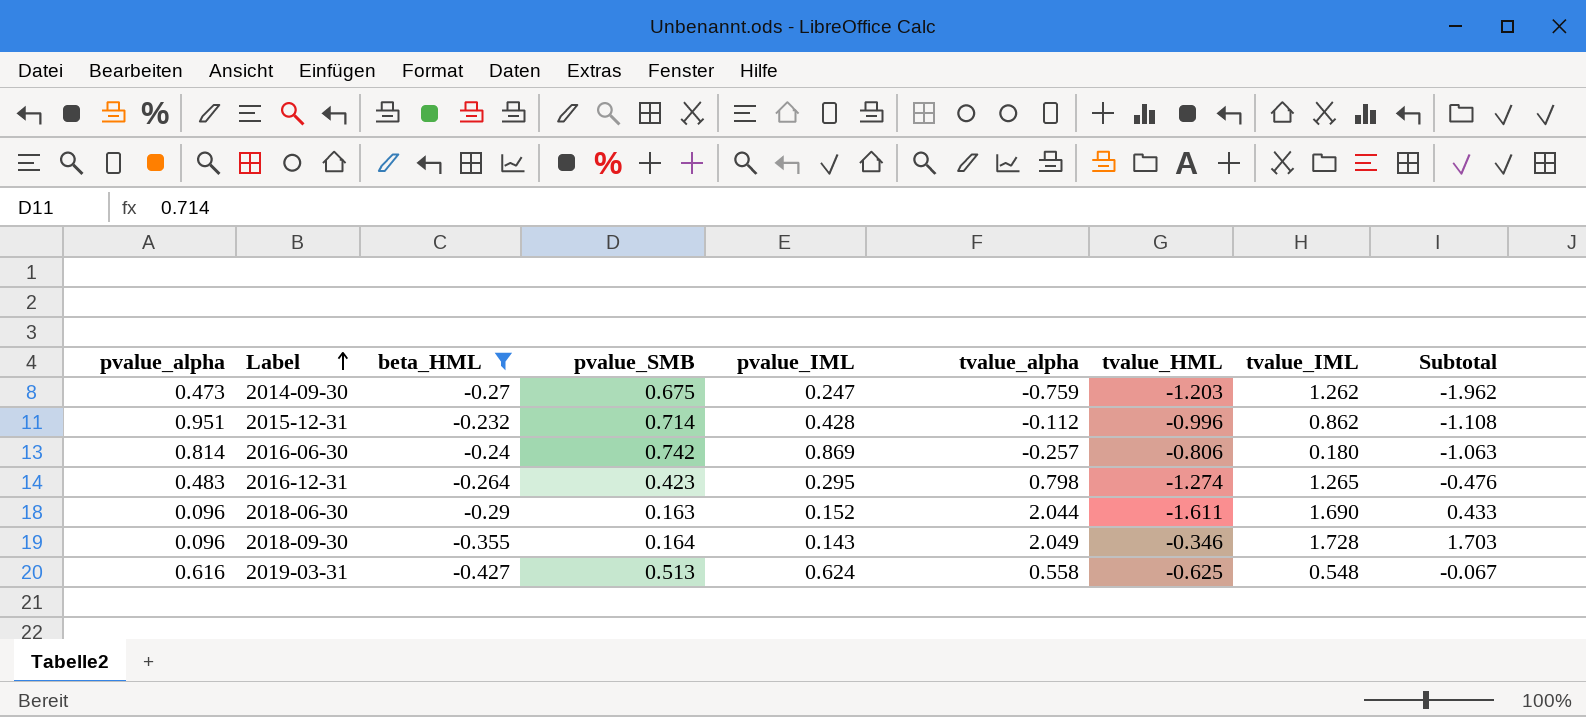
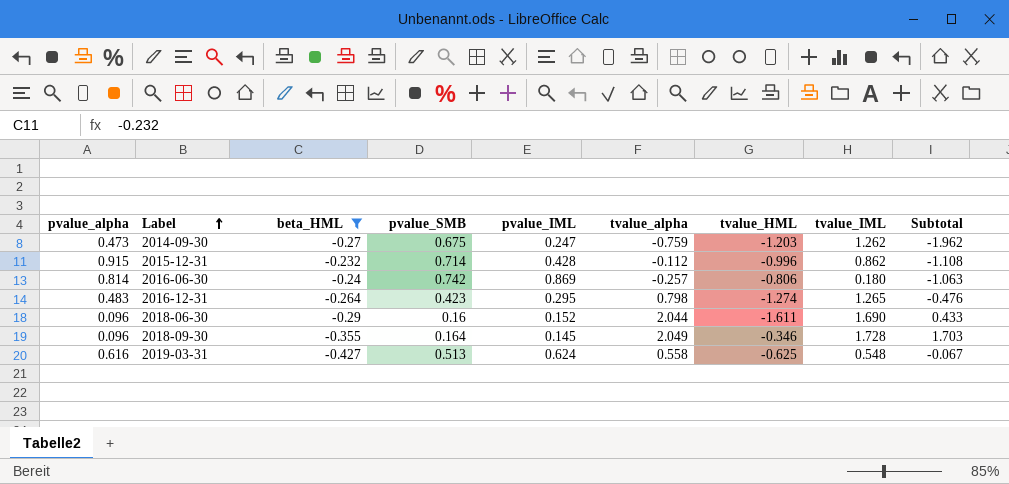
2015-12-31 | pvalue_alpha: 0.951 -> 0.915
2018-06-30 | pvalue_SMB: 0.163 -> 0.16
2018-09-30 | pvalue_IML: 0.143 -> 0.145

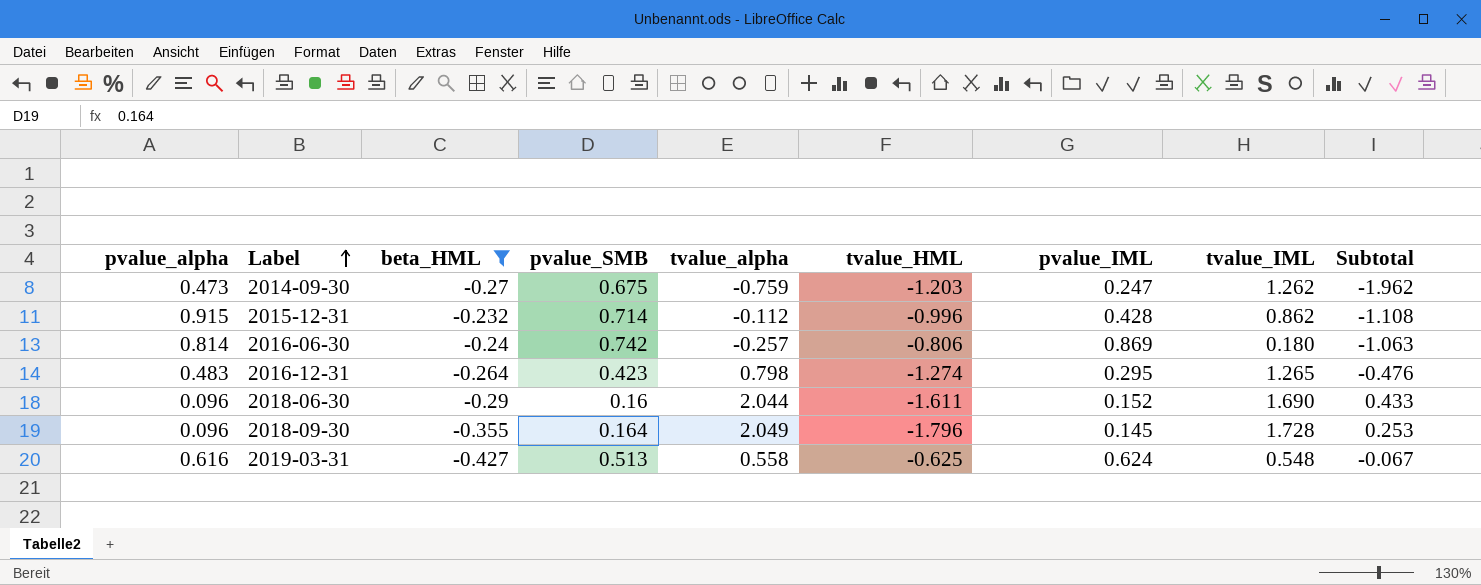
column pvalue_IML | position: 5 -> 7
2018-09-30 | tvalue_HML: -0.346 -> -1.796
2018-09-30 | Subtotal: 1.703 -> 0.253

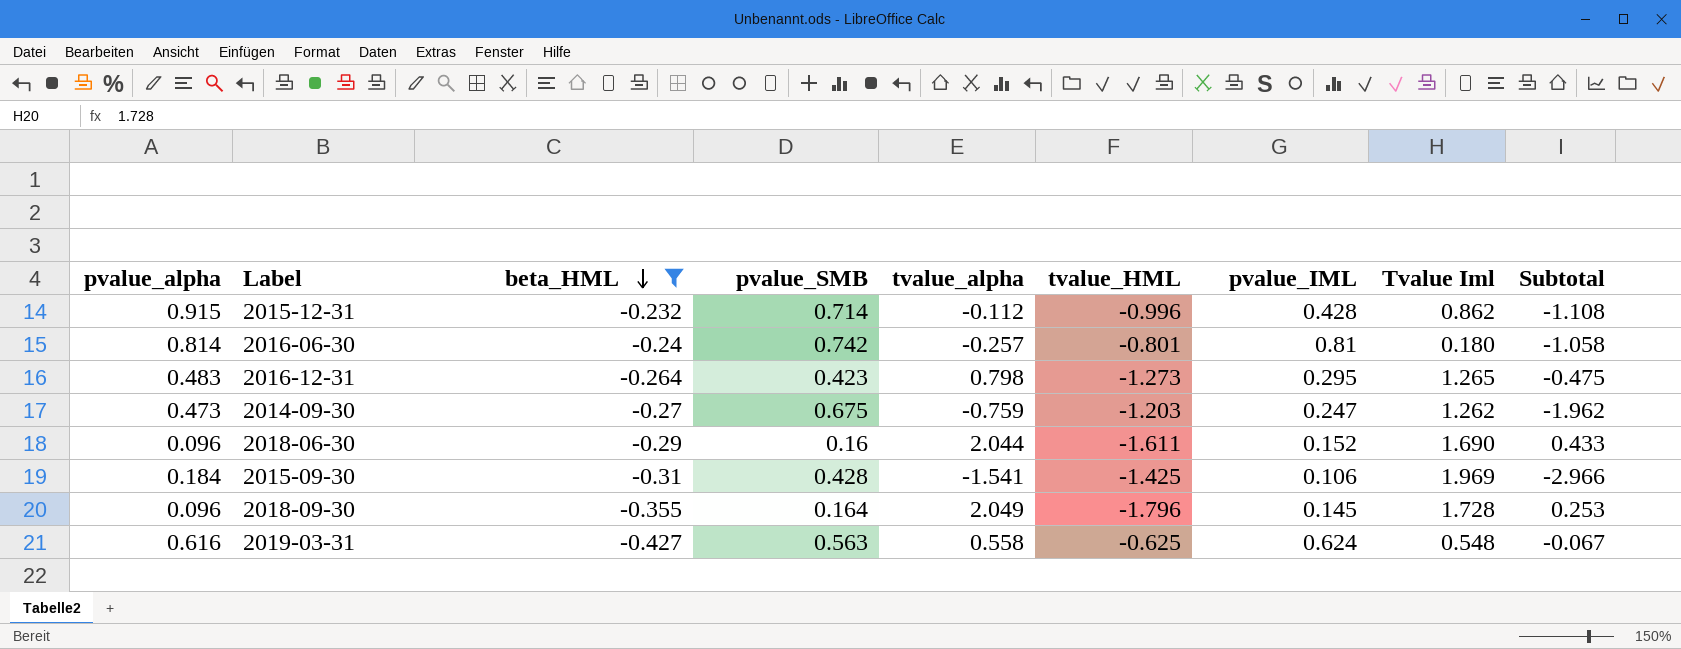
row order: Label ascending -> beta_HML descending
column name: tvalue_IML -> Tvalue Iml
2016-06-30 | tvalue_HML: -0.806 -> -0.801
2016-06-30 | pvalue_IML: 0.869 -> 0.81
2016-06-30 | Subtotal: -1.063 -> -1.058
2016-12-31 | tvalue_HML: -1.274 -> -1.273
2016-12-31 | Subtotal: -0.476 -> -0.475
row 2015-09-30: none -> 0.184 | -0.31 | 0.428 | -1.541 | -1.425 | 0.106 | 1.969 | -2.966
2019-03-31 | pvalue_SMB: 0.513 -> 0.563

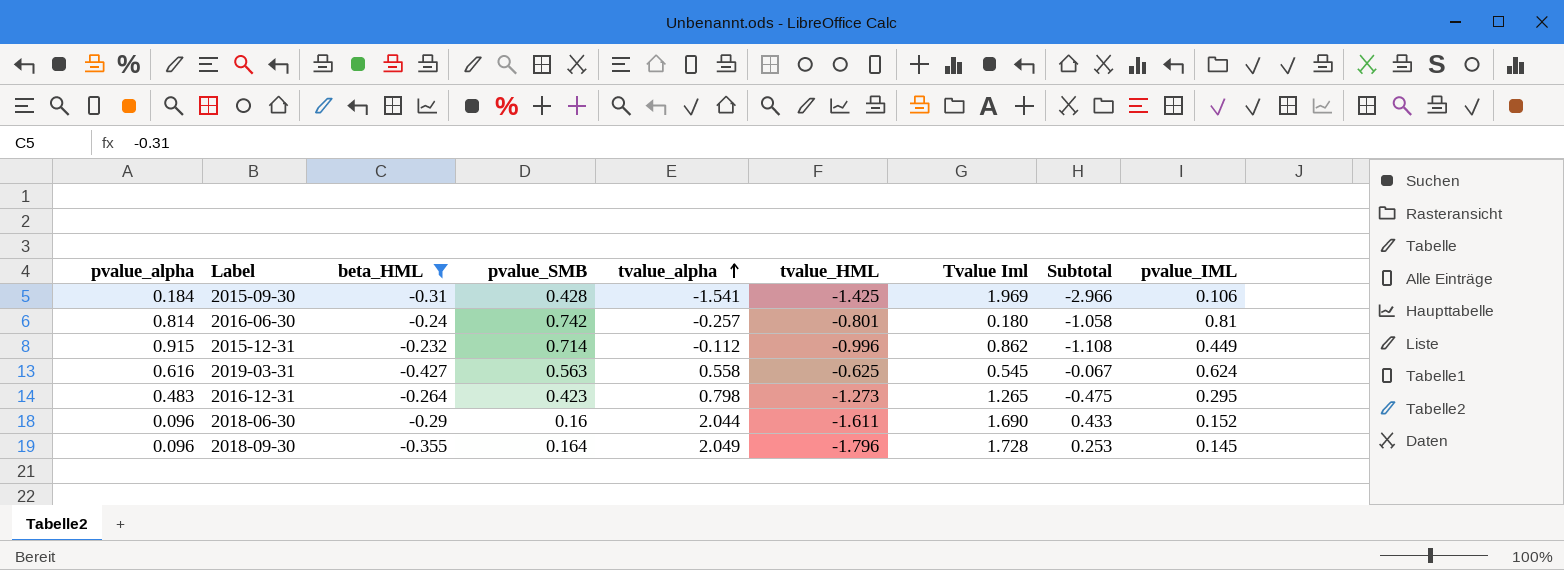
row order: beta_HML descending -> tvalue_alpha ascending
column pvalue_IML | position: 7 -> 9
row 2014-09-30: 0.473 | -0.27 | 0.675 | -0.759 | -1.203 | 0.247 | 1.262 | -1.962 -> none
2015-12-31 | pvalue_IML: 0.428 -> 0.449
2019-03-31 | Tvalue Iml: 0.548 -> 0.545

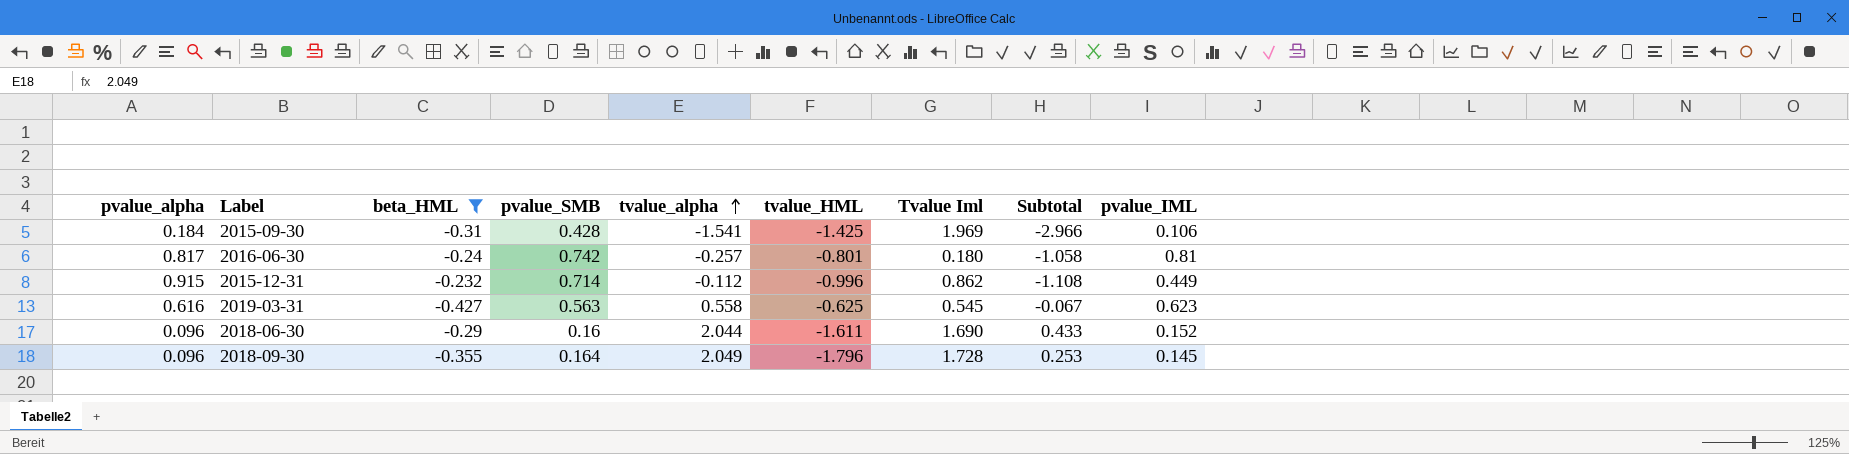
row 2016-12-31: 0.483 | -0.264 | 0.423 | 0.798 | -1.273 | 1.265 | -0.475 | 0.295 -> none
2016-06-30 | pvalue_alpha: 0.814 -> 0.817
2019-03-31 | pvalue_IML: 0.624 -> 0.623

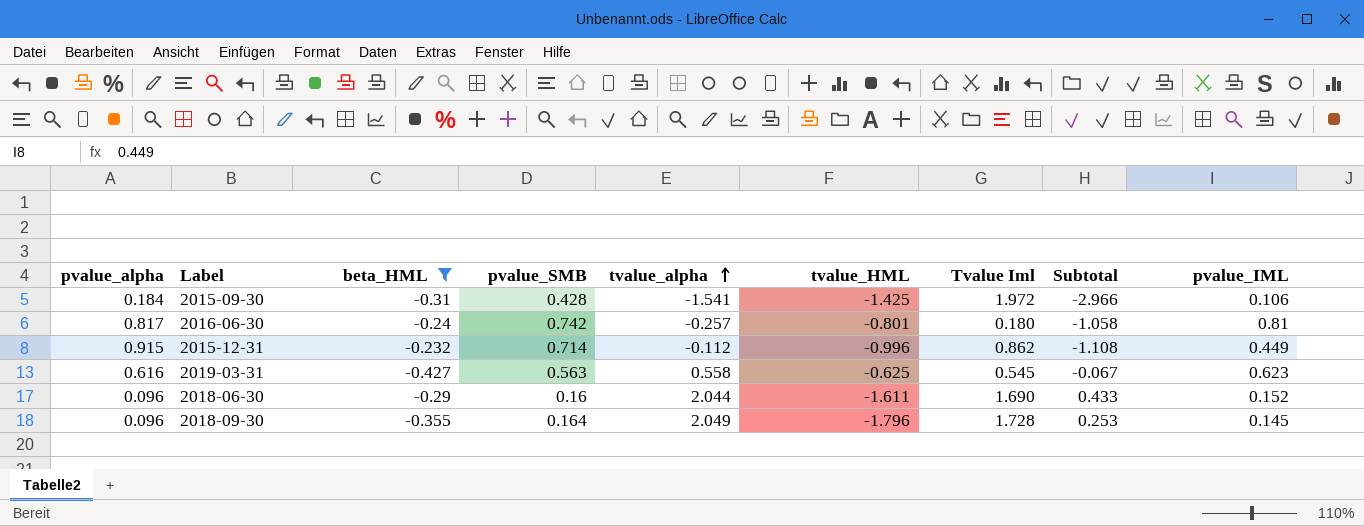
2015-09-30 | Tvalue Iml: 1.969 -> 1.972

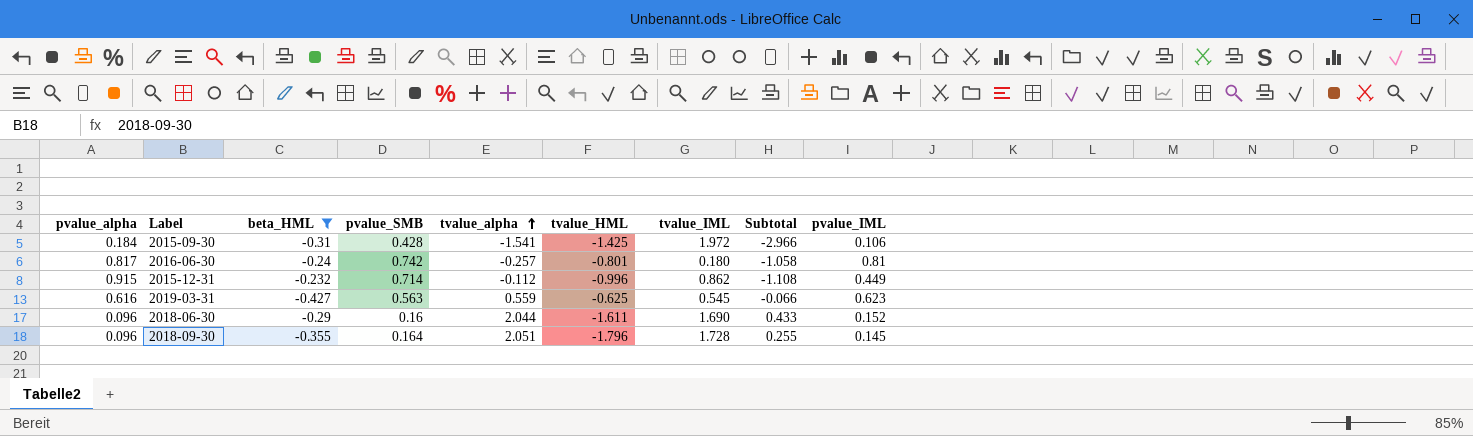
column name: Tvalue Iml -> tvalue_IML
2019-03-31 | tvalue_alpha: 0.558 -> 0.559
2019-03-31 | Subtotal: -0.067 -> -0.066
2018-09-30 | tvalue_alpha: 2.049 -> 2.051
2018-09-30 | Subtotal: 0.253 -> 0.255

